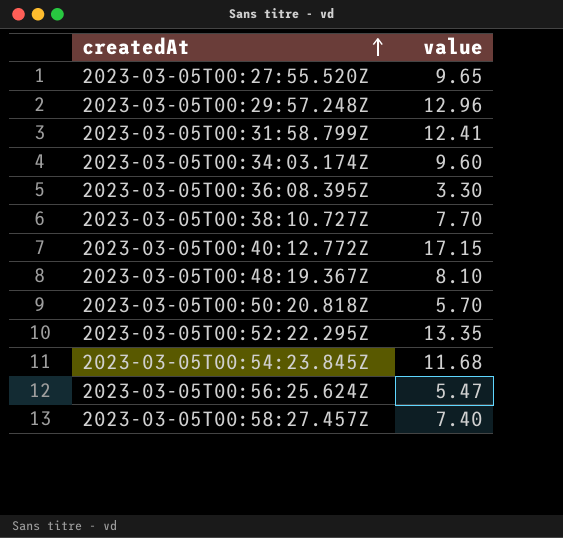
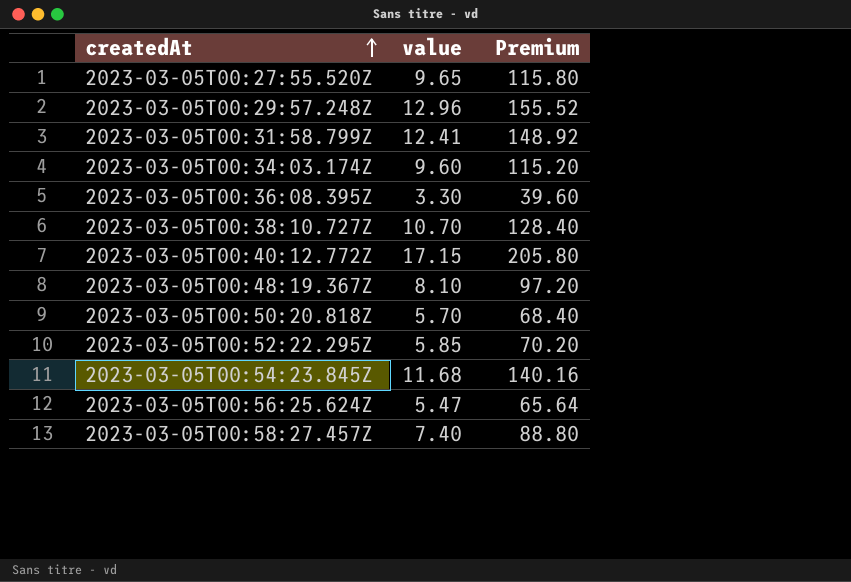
column Premium | formula: none -> [value] * 12
2023-03-05T00:38:10.727Z | value: 7.70 -> 10.70
2023-03-05T00:52:22.295Z | value: 13.35 -> 5.85

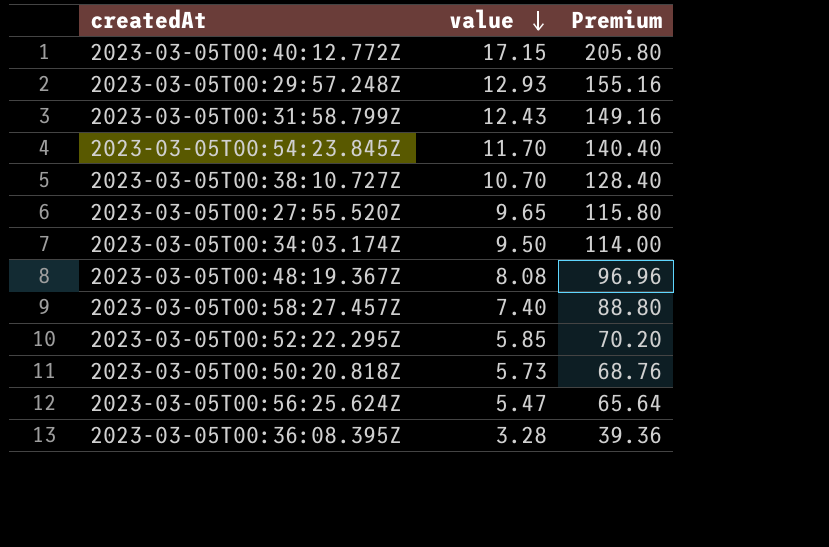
row order: createdAt ascending -> value descending
2023-03-05T00:29:57.248Z | value: 12.96 -> 12.93
2023-03-05T00:29:57.248Z | Premium: 155.52 -> 155.16
2023-03-05T00:31:58.799Z | value: 12.41 -> 12.43
2023-03-05T00:31:58.799Z | Premium: 148.92 -> 149.16
2023-03-05T00:54:23.845Z | value: 11.68 -> 11.70
2023-03-05T00:54:23.845Z | Premium: 140.16 -> 140.40
2023-03-05T00:34:03.174Z | value: 9.60 -> 9.50
2023-03-05T00:34:03.174Z | Premium: 115.20 -> 114.00
2023-03-05T00:48:19.367Z | value: 8.10 -> 8.08
2023-03-05T00:48:19.367Z | Premium: 97.20 -> 96.96
2023-03-05T00:50:20.818Z | value: 5.70 -> 5.73
2023-03-05T00:50:20.818Z | Premium: 68.40 -> 68.76
2023-03-05T00:36:08.395Z | value: 3.30 -> 3.28
2023-03-05T00:36:08.395Z | Premium: 39.60 -> 39.36

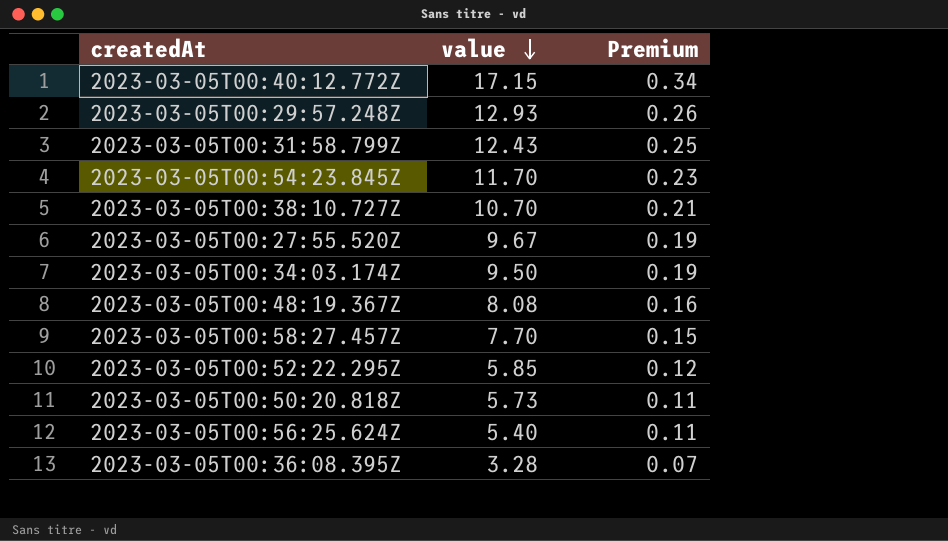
column Premium | formula: [value] * 12 -> [value] * 0.02
2023-03-05T00:27:55.520Z | value: 9.65 -> 9.67
2023-03-05T00:58:27.457Z | value: 7.40 -> 7.70
2023-03-05T00:56:25.624Z | value: 5.47 -> 5.40

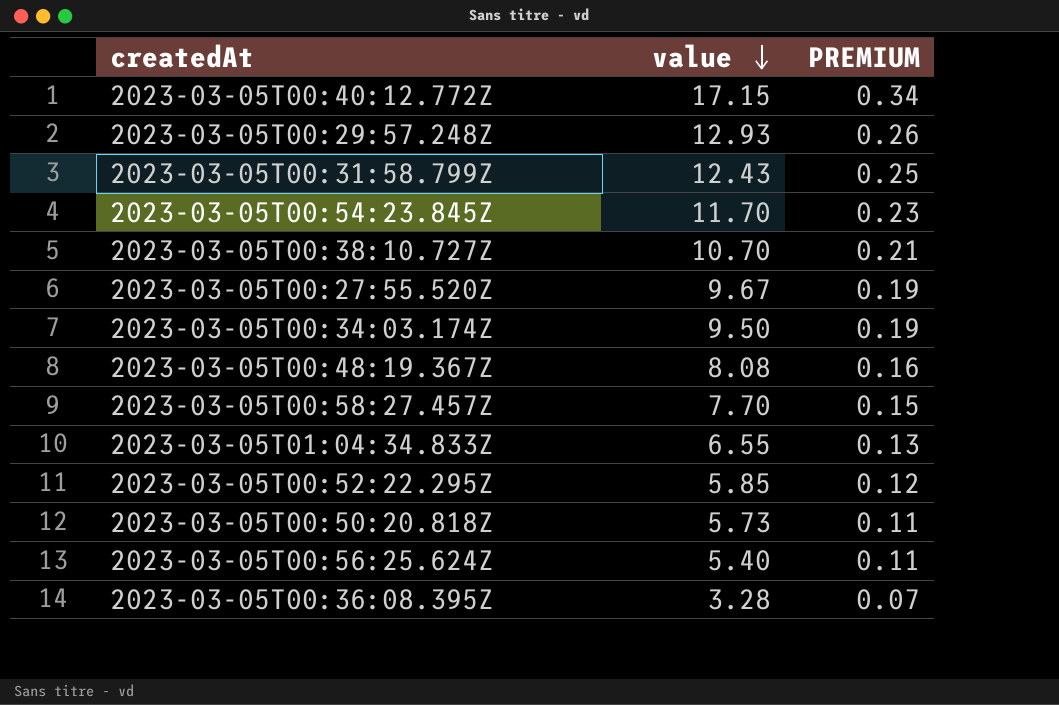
column name: Premium -> PREMIUM
row 2023-03-05T01:04:34.833Z: none -> 6.55 | 0.13

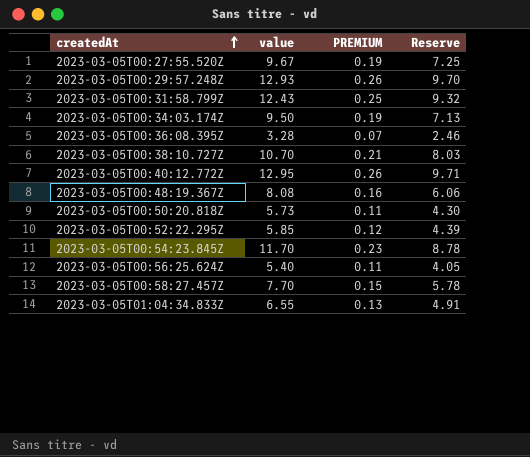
row order: value descending -> createdAt ascending
column Reserve | formula: none -> [value] * 0.75
2023-03-05T00:40:12.772Z | value: 17.15 -> 12.95
2023-03-05T00:40:12.772Z | PREMIUM: 0.34 -> 0.26

